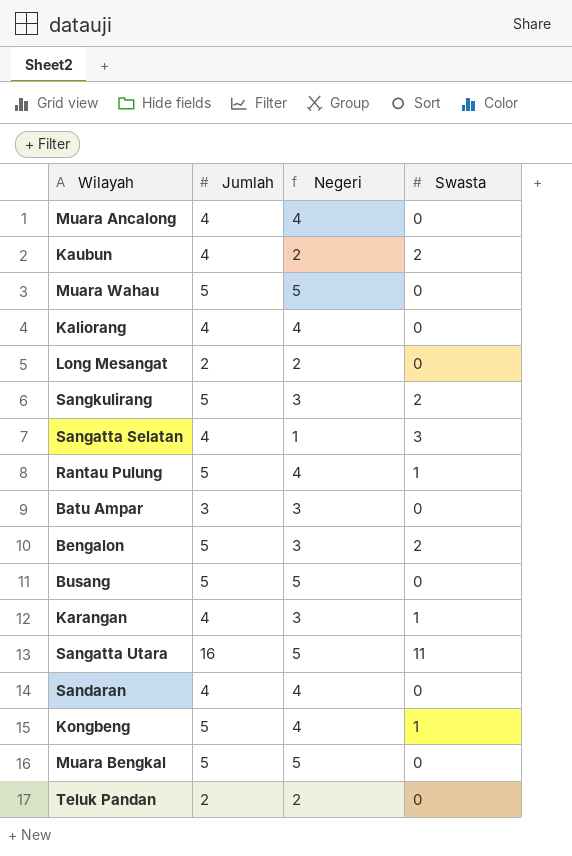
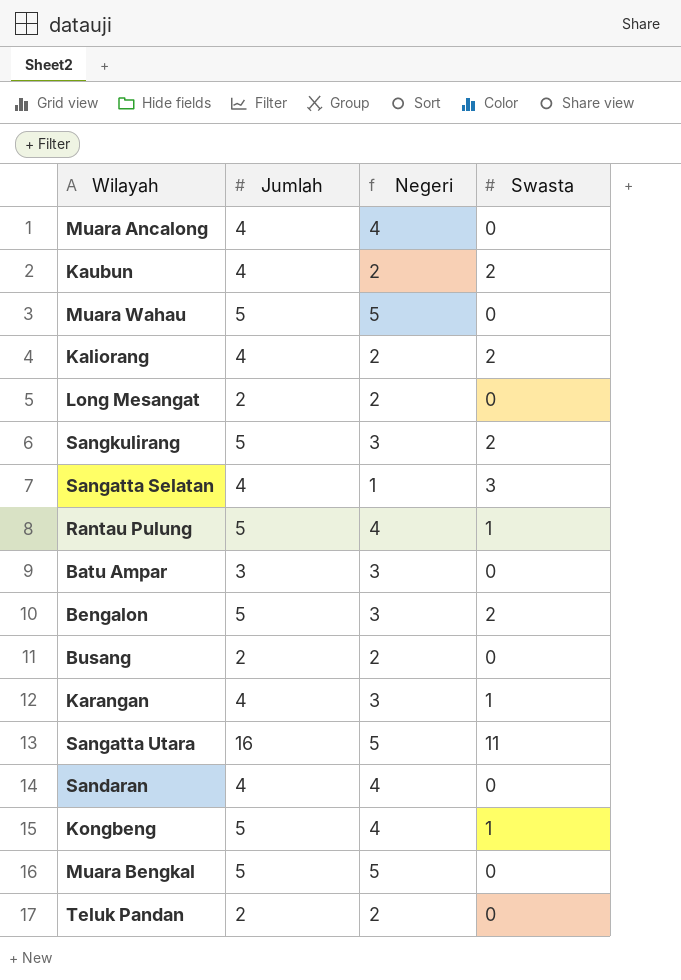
Kaliorang | Negeri: 4 -> 2
Kaliorang | Swasta: 0 -> 2
Busang | Jumlah: 5 -> 2
Busang | Negeri: 5 -> 2

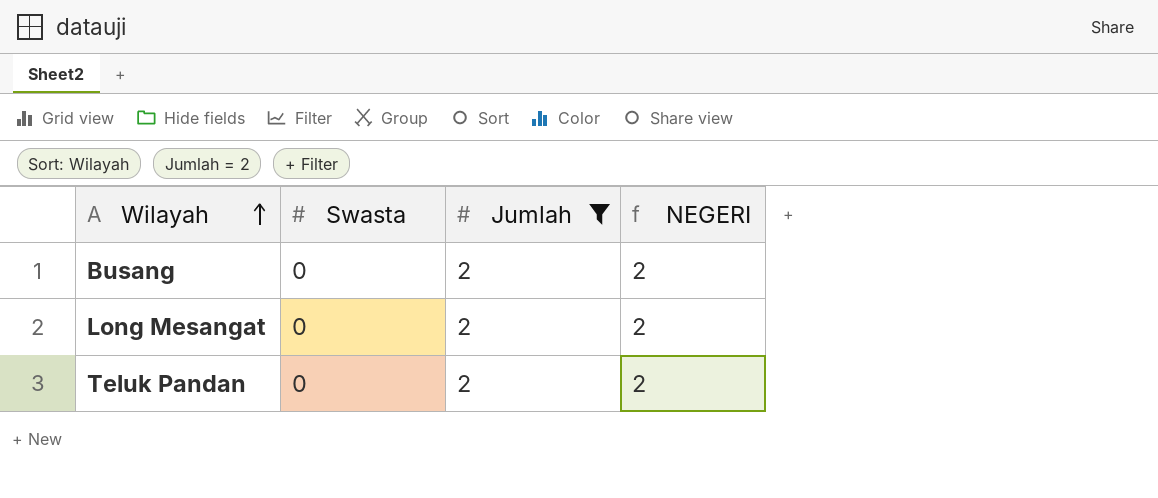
filter: none -> Jumlah = 2
row order: none -> Wilayah ascending
column Swasta | position: 4 -> 2
column name: Negeri -> NEGERI

